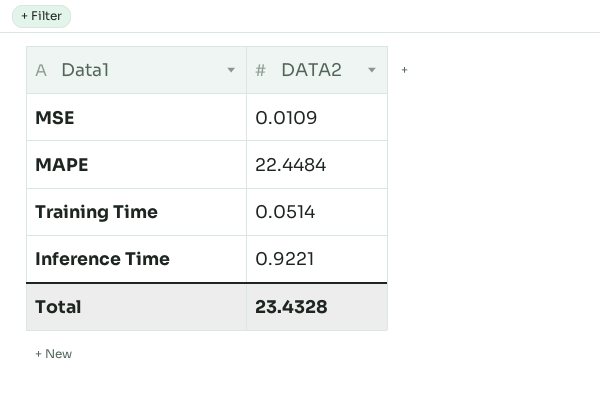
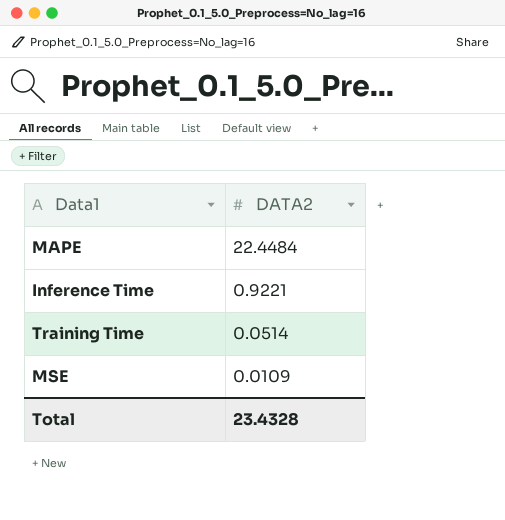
row order: none -> DATA2 descending

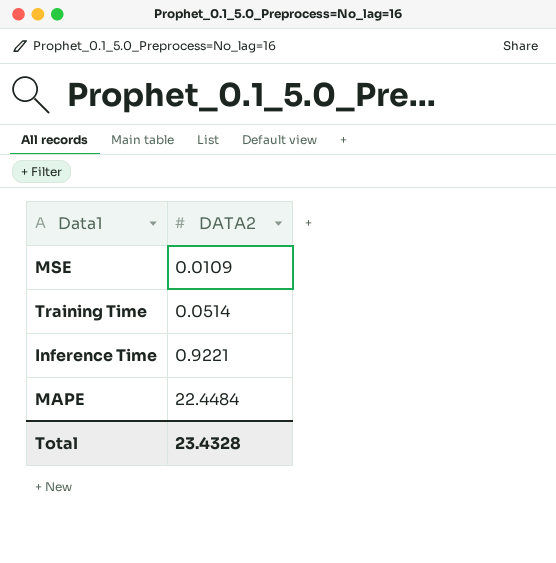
row order: DATA2 descending -> DATA2 ascending

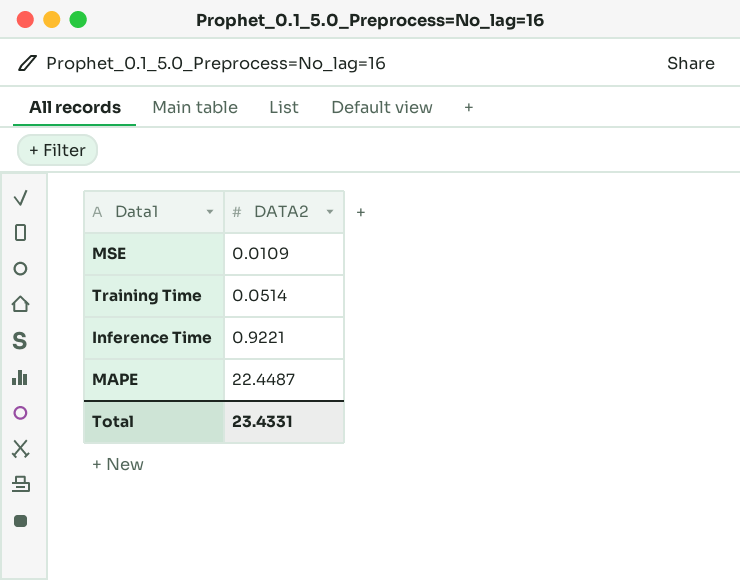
MAPE | DATA2: 22.4484 -> 22.4487
Total | DATA2: 23.4328 -> 23.4331

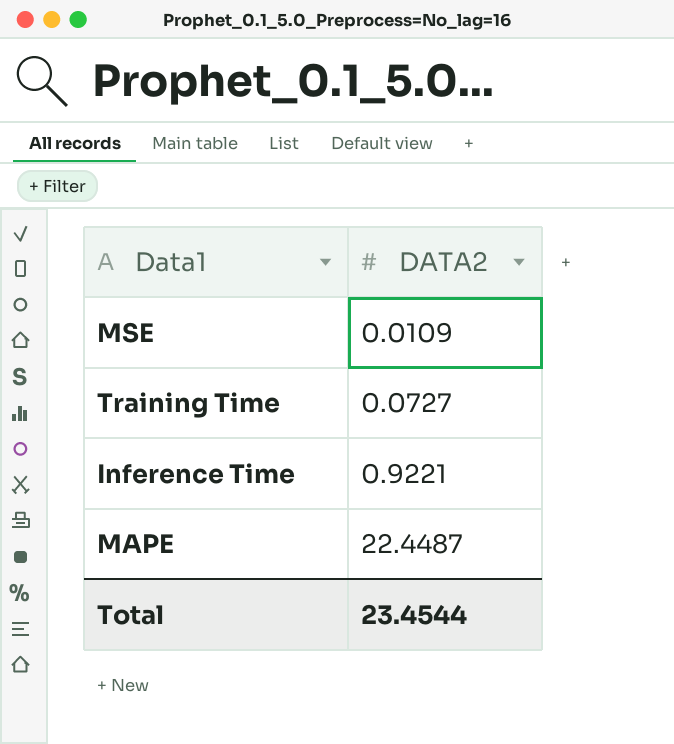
Training Time | DATA2: 0.0514 -> 0.0727
Total | DATA2: 23.4331 -> 23.4544

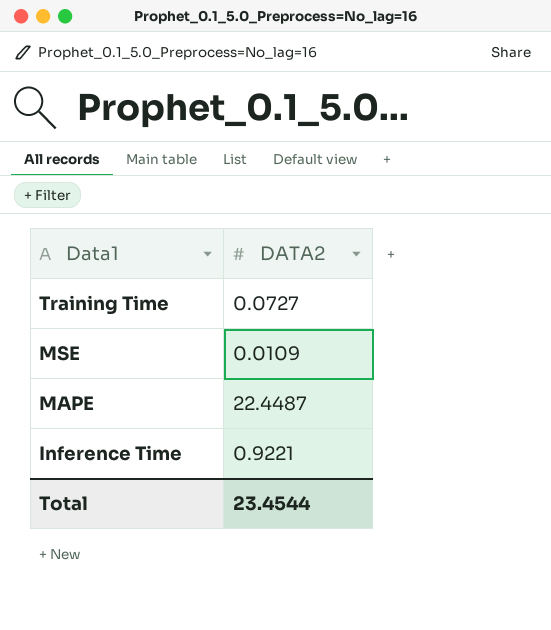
row order: DATA2 ascending -> Data1 descending

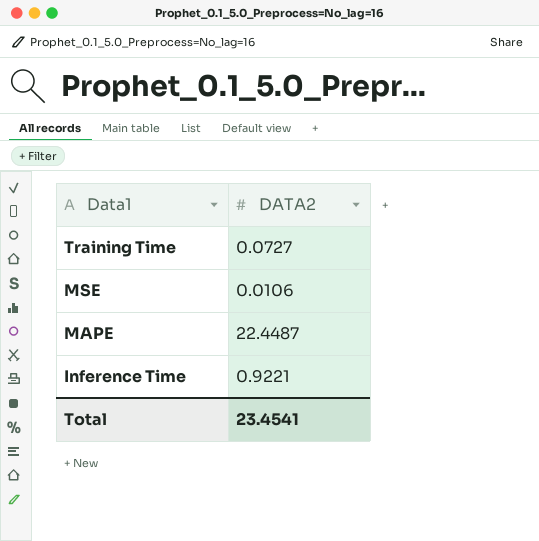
MSE | DATA2: 0.0109 -> 0.0106
Total | DATA2: 23.4544 -> 23.4541

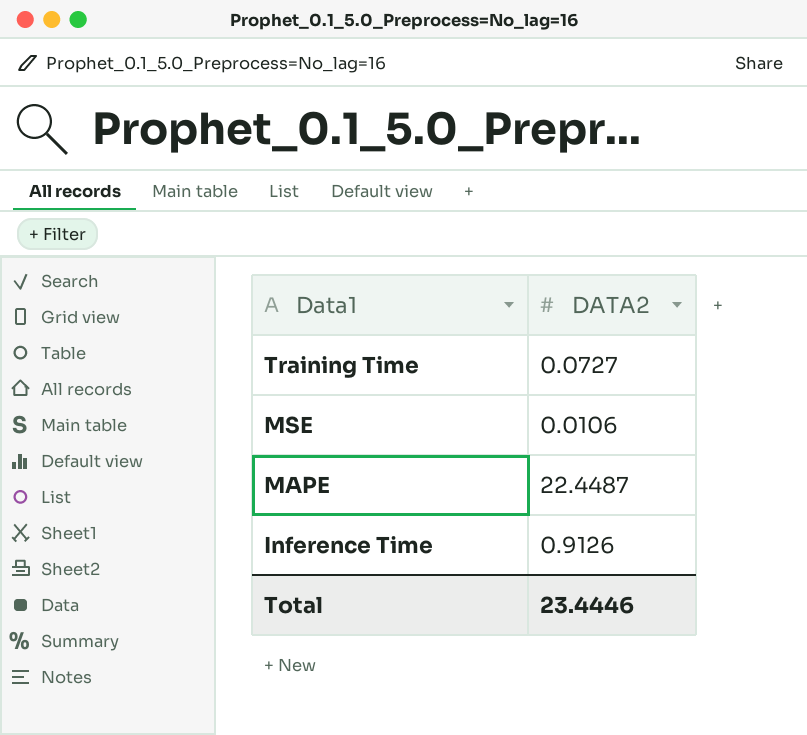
Inference Time | DATA2: 0.9221 -> 0.9126
Total | DATA2: 23.4541 -> 23.4446

